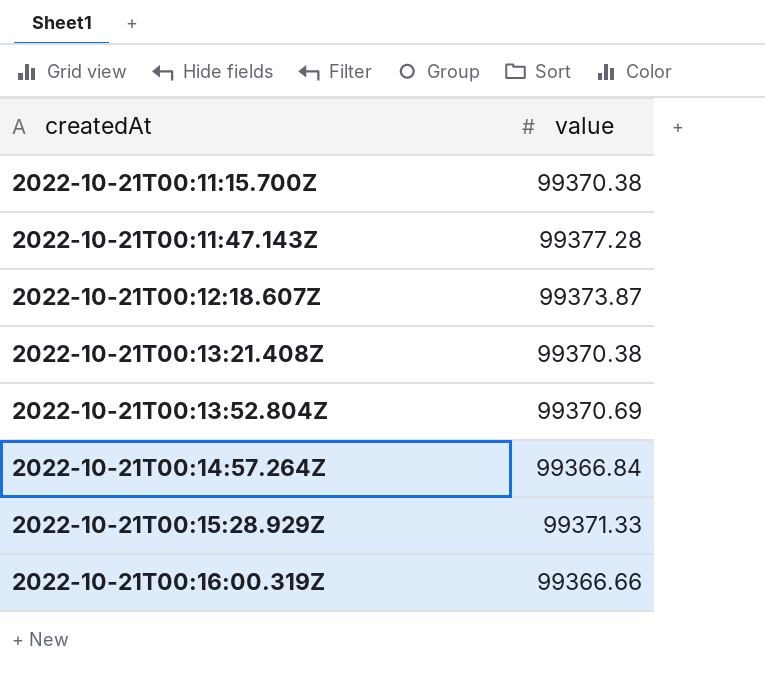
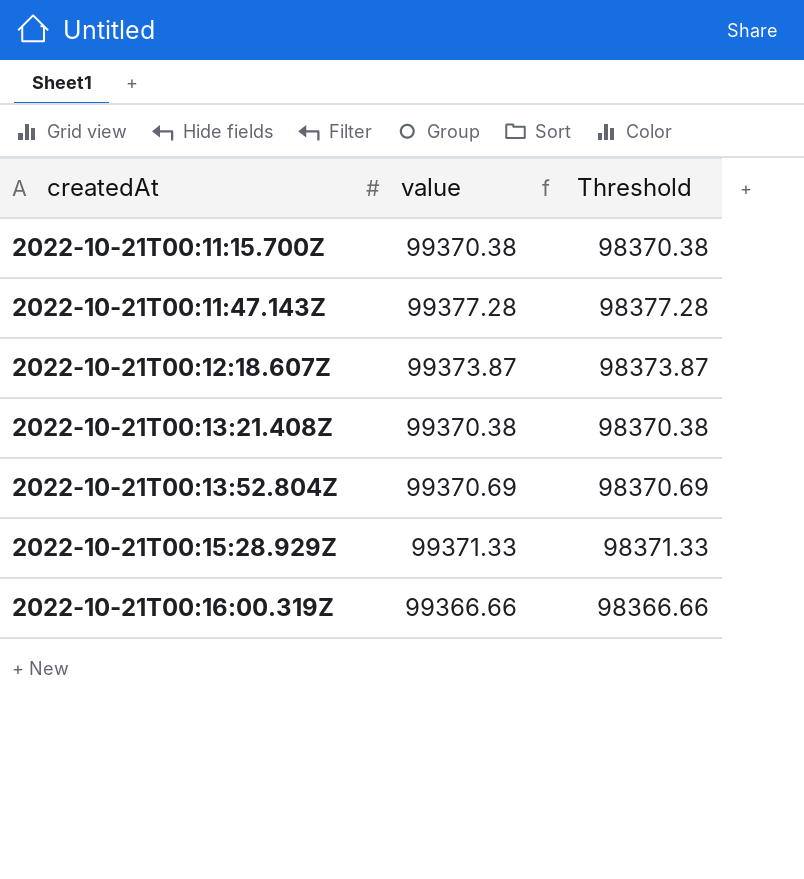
column Threshold | formula: none -> [value] - 1000
row 2022-10-21T00:14:57.264Z: 99366.84 -> none

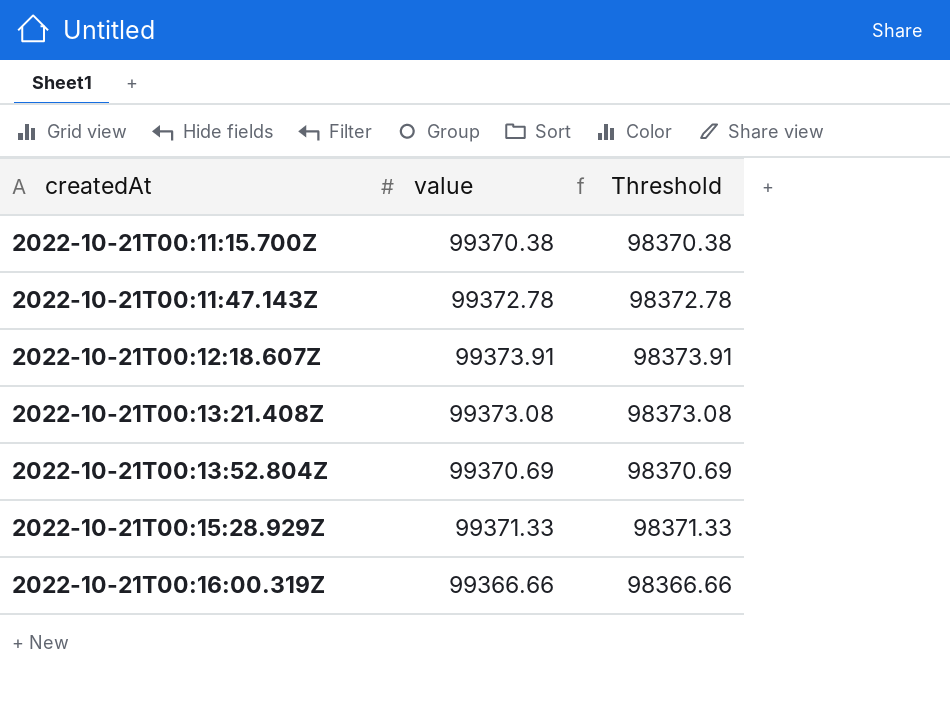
2022-10-21T00:11:47.143Z | value: 99377.28 -> 99372.78
2022-10-21T00:11:47.143Z | Threshold: 98377.28 -> 98372.78
2022-10-21T00:12:18.607Z | value: 99373.87 -> 99373.91
2022-10-21T00:12:18.607Z | Threshold: 98373.87 -> 98373.91
2022-10-21T00:13:21.408Z | value: 99370.38 -> 99373.08
2022-10-21T00:13:21.408Z | Threshold: 98370.38 -> 98373.08

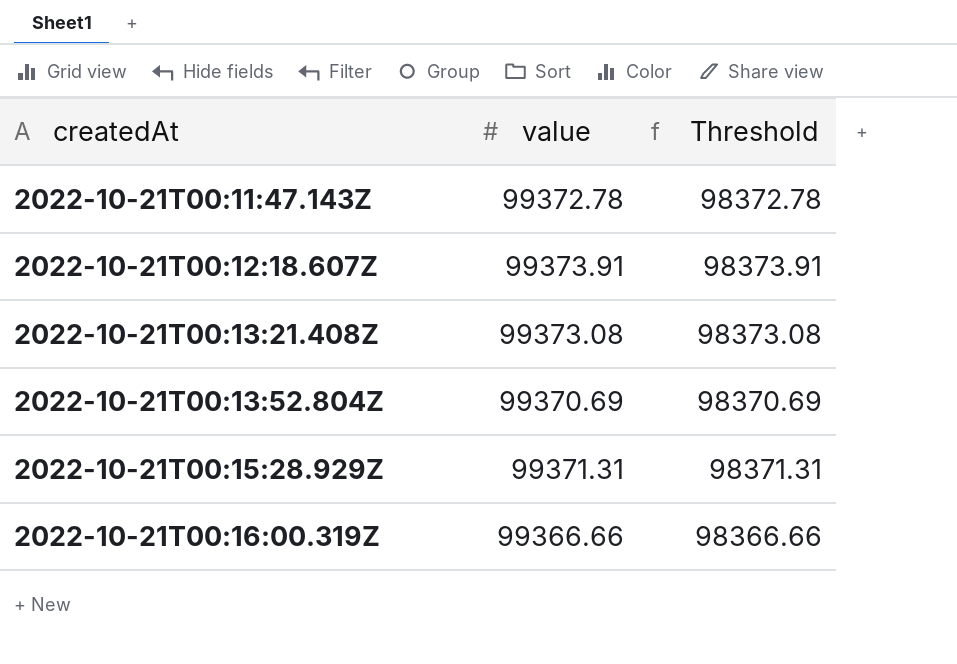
row 2022-10-21T00:11:15.700Z: 99370.38 | 98370.38 -> none
2022-10-21T00:15:28.929Z | value: 99371.33 -> 99371.31
2022-10-21T00:15:28.929Z | Threshold: 98371.33 -> 98371.31

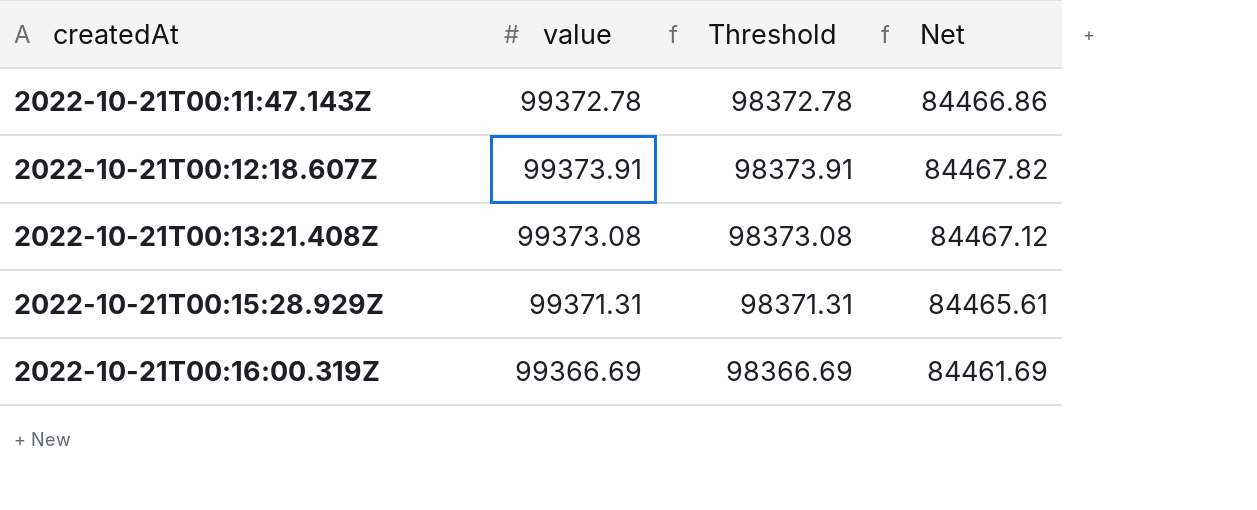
column Net | formula: none -> [value] * 0.85
row 2022-10-21T00:13:52.804Z: 99370.69 | 98370.69 -> none
2022-10-21T00:16:00.319Z | value: 99366.66 -> 99366.69
2022-10-21T00:16:00.319Z | Threshold: 98366.66 -> 98366.69

